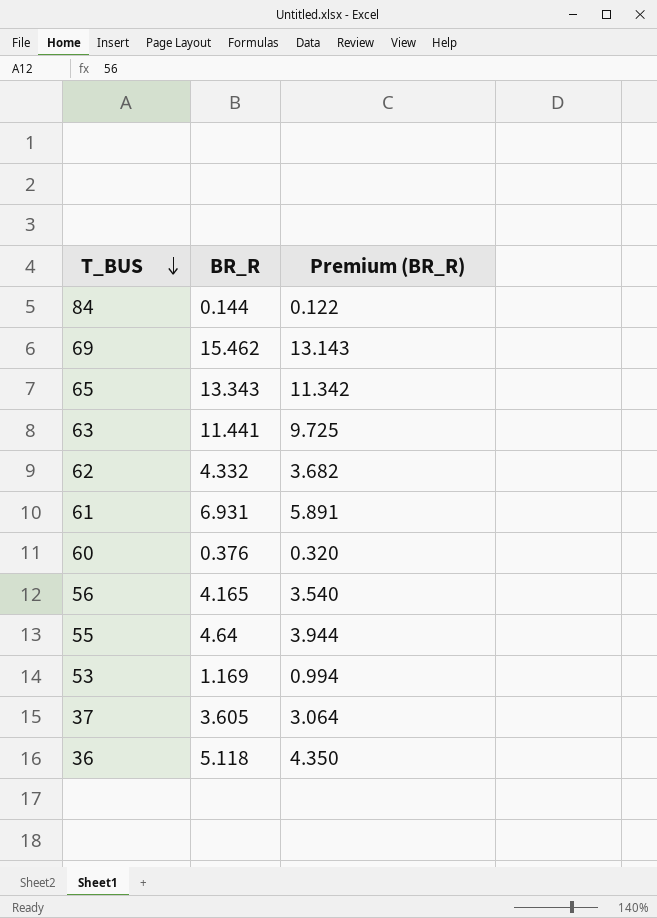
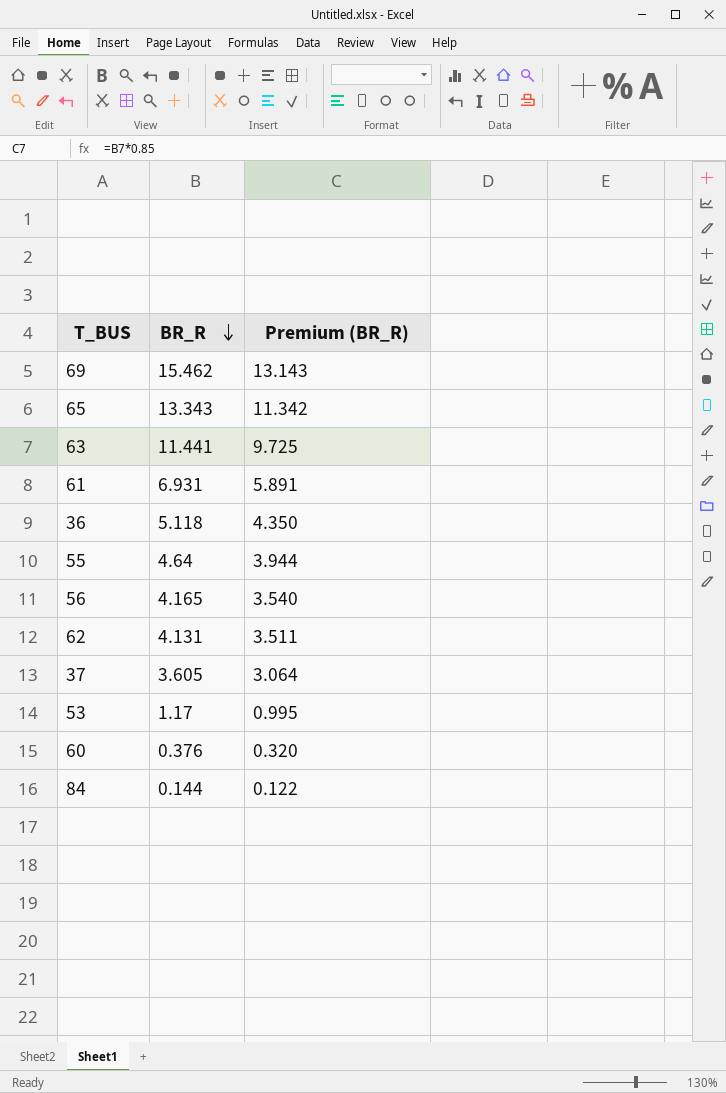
row order: T_BUS descending -> BR_R descending
62 | BR_R: 4.332 -> 4.131
62 | Premium (BR_R): 3.682 -> 3.511
53 | BR_R: 1.169 -> 1.17
53 | Premium (BR_R): 0.994 -> 0.995

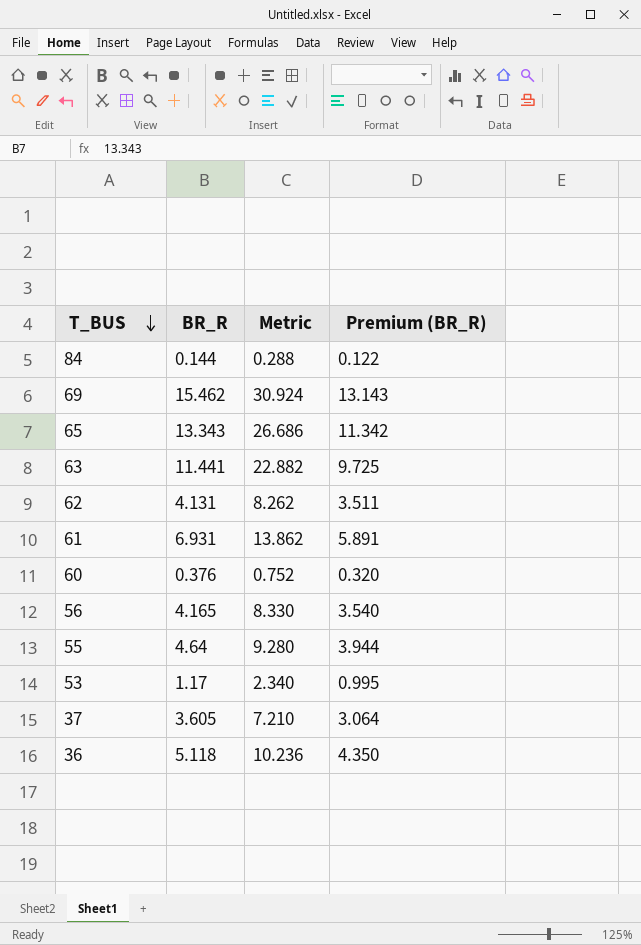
row order: BR_R descending -> T_BUS descending
column Metric | formula: none -> [BR_R] * 2

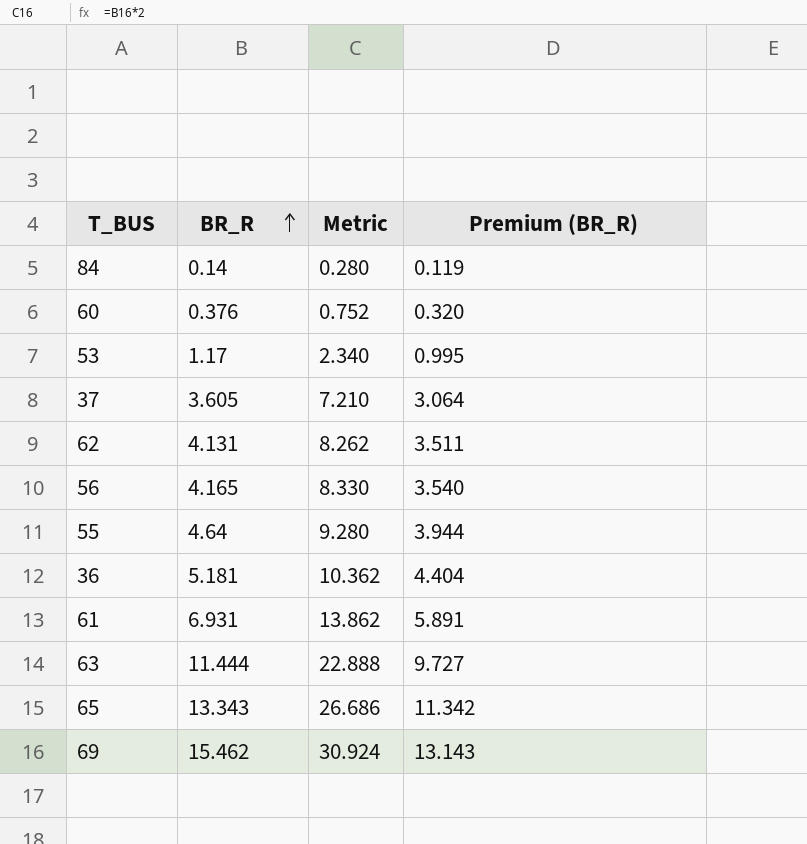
row order: T_BUS descending -> BR_R ascending
84 | BR_R: 0.144 -> 0.14
84 | Metric: 0.288 -> 0.280
84 | Premium (BR_R): 0.122 -> 0.119
36 | BR_R: 5.118 -> 5.181
36 | Metric: 10.236 -> 10.362
36 | Premium (BR_R): 4.350 -> 4.404
63 | BR_R: 11.441 -> 11.444
63 | Metric: 22.882 -> 22.888
63 | Premium (BR_R): 9.725 -> 9.727

